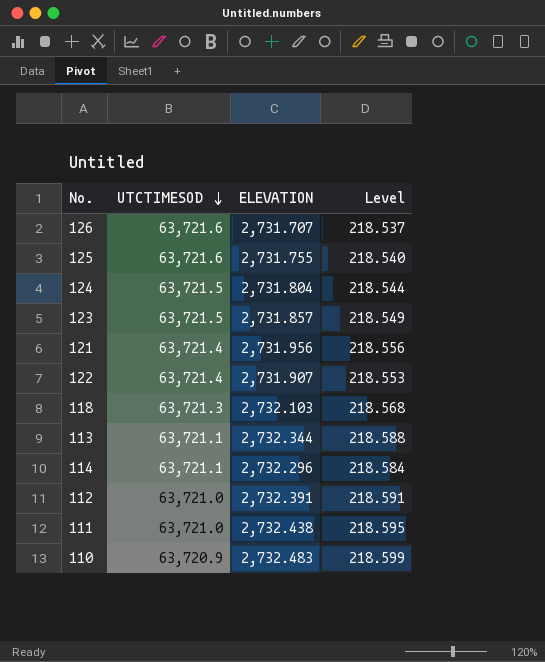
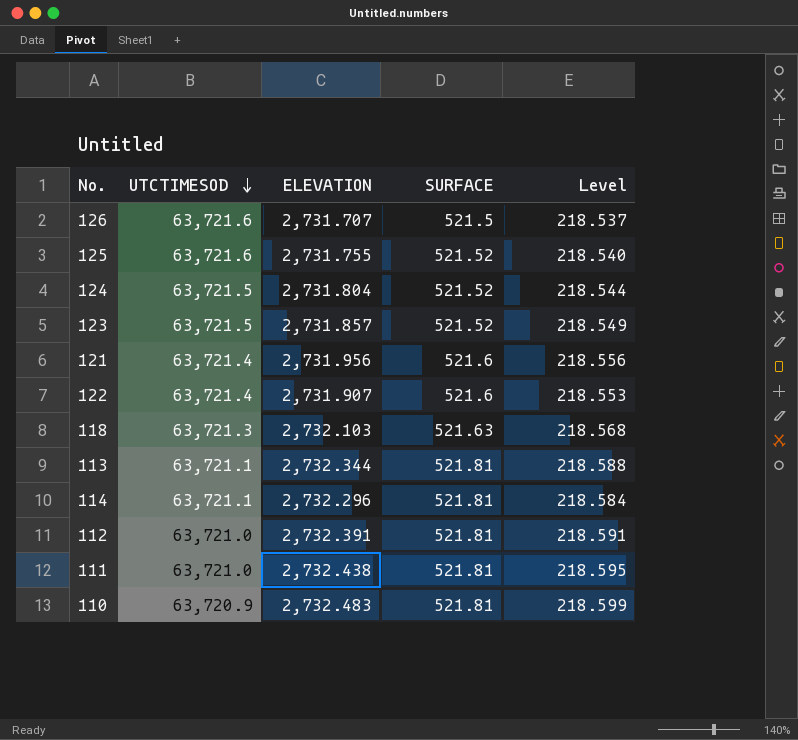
column SURFACE | position: none -> 4

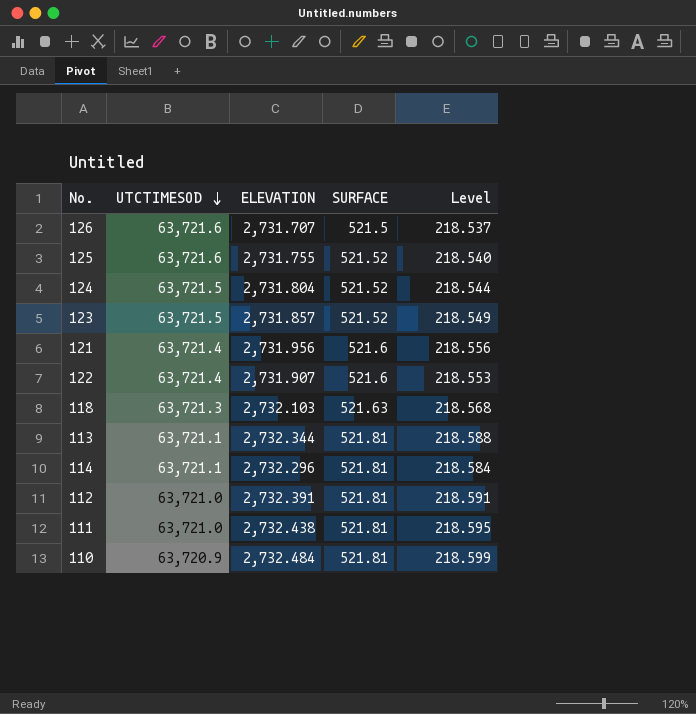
110 | ELEVATION: 2,732.483 -> 2,732.484

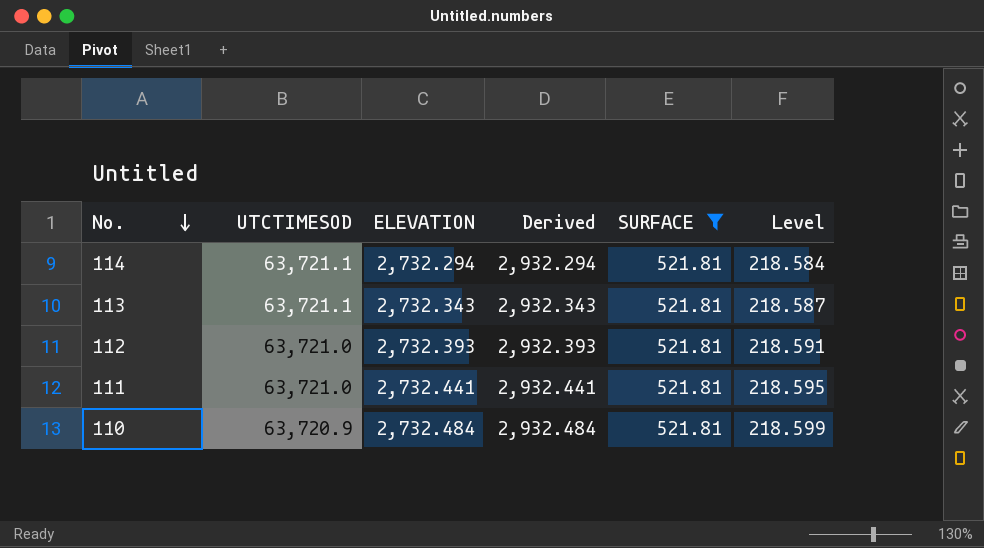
filter: none -> SURFACE = 521.81
row order: UTCTIMESOD descending -> No. descending
column Derived | formula: none -> [ELEVATION] + 200
114 | ELEVATION: 2,732.296 -> 2,732.294
113 | ELEVATION: 2,732.344 -> 2,732.343
113 | Level: 218.588 -> 218.587
112 | ELEVATION: 2,732.391 -> 2,732.393
111 | ELEVATION: 2,732.438 -> 2,732.441

